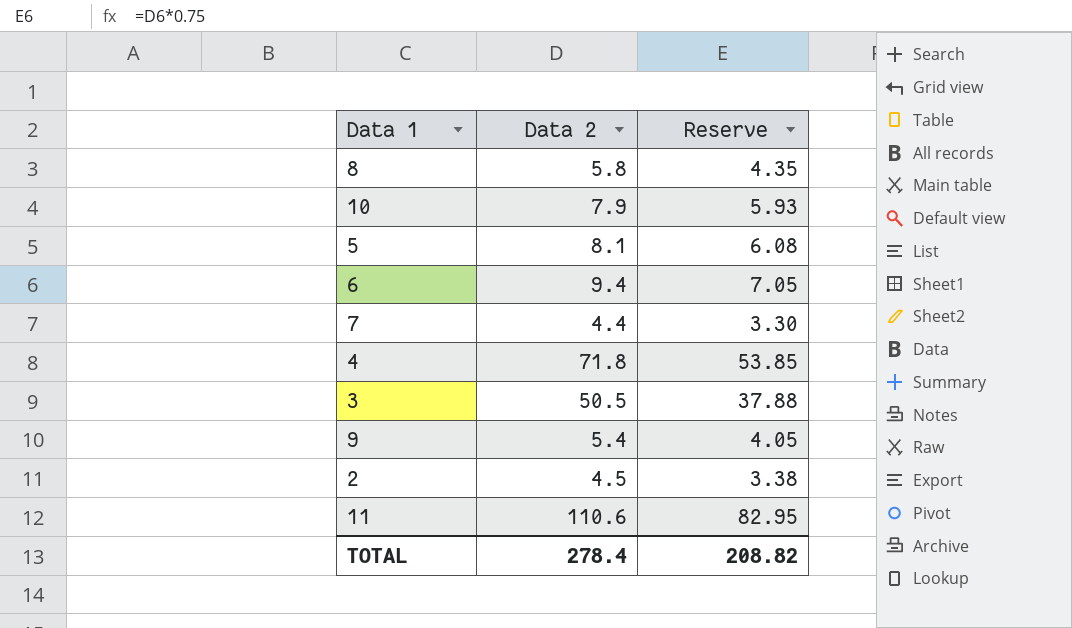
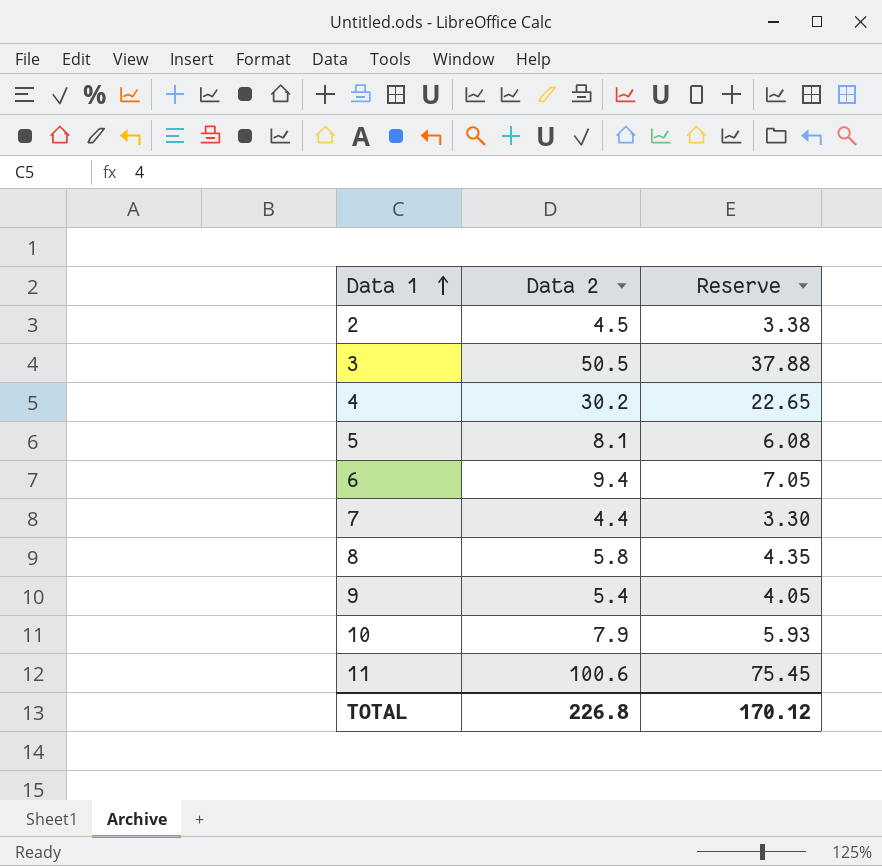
row order: none -> Data 1 ascending
4 | Data 2: 71.8 -> 30.2
4 | Reserve: 53.85 -> 22.65
11 | Data 2: 110.6 -> 100.6
11 | Reserve: 82.95 -> 75.45
TOTAL | Data 2: 278.4 -> 226.8
TOTAL | Reserve: 208.82 -> 170.12

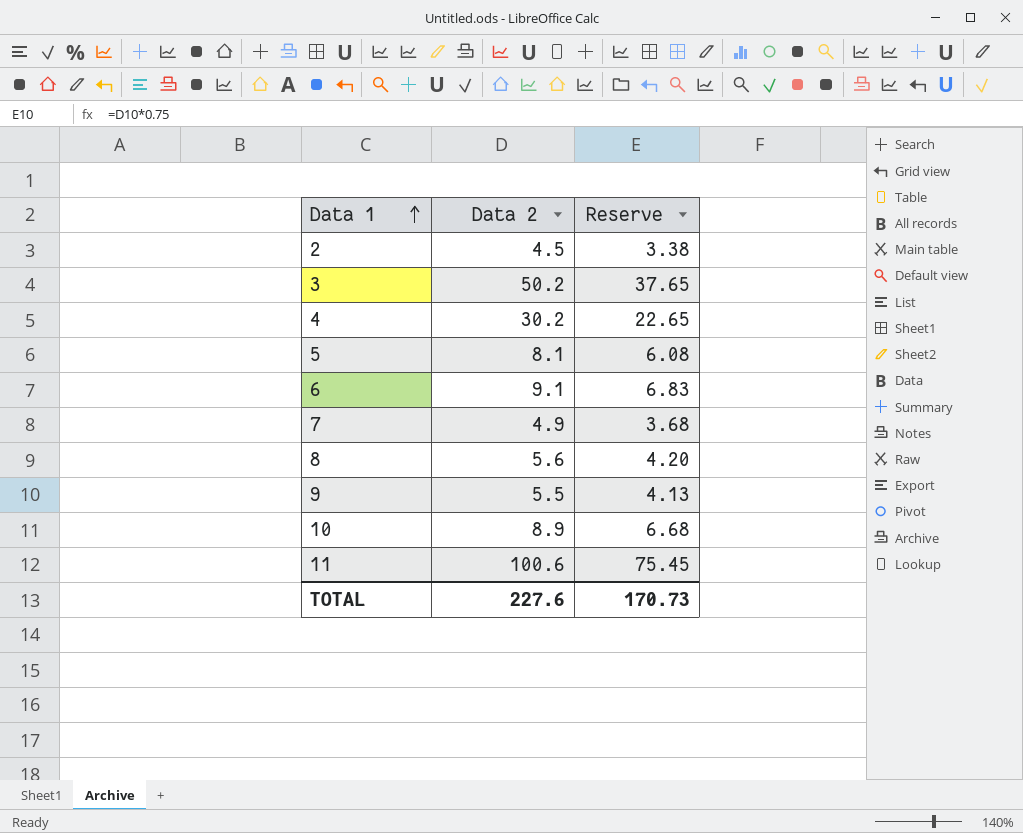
3 | Data 2: 50.5 -> 50.2
3 | Reserve: 37.88 -> 37.65
6 | Data 2: 9.4 -> 9.1
6 | Reserve: 7.05 -> 6.83
7 | Data 2: 4.4 -> 4.9
7 | Reserve: 3.30 -> 3.68
8 | Data 2: 5.8 -> 5.6
8 | Reserve: 4.35 -> 4.20
9 | Data 2: 5.4 -> 5.5
9 | Reserve: 4.05 -> 4.13
10 | Data 2: 7.9 -> 8.9
10 | Reserve: 5.93 -> 6.68
TOTAL | Data 2: 226.8 -> 227.6
TOTAL | Reserve: 170.12 -> 170.73

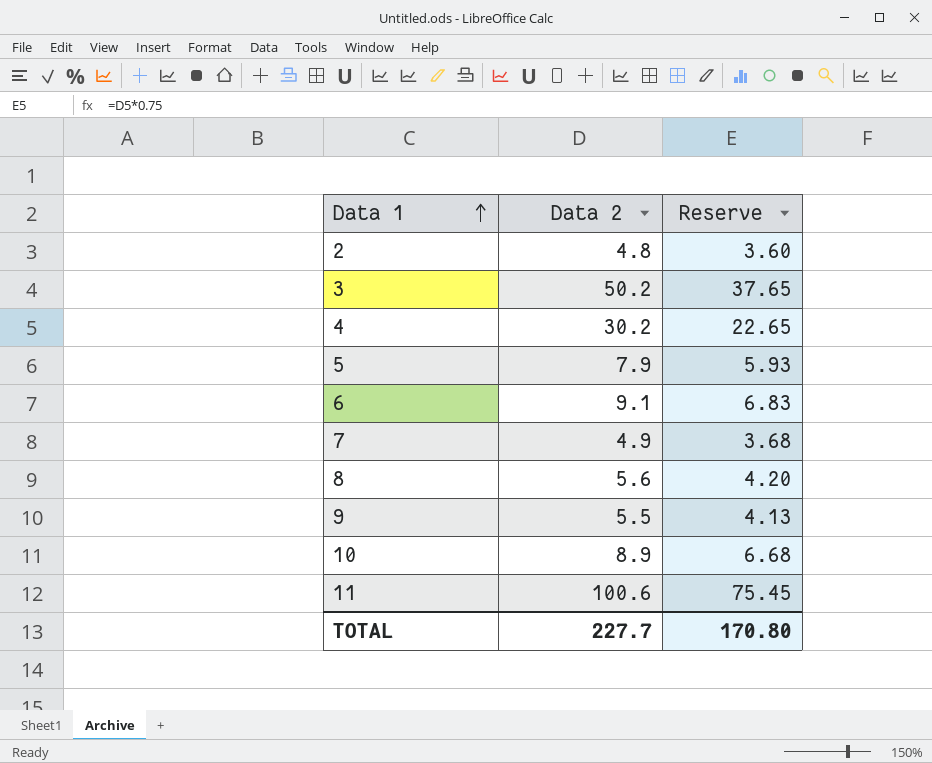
2 | Data 2: 4.5 -> 4.8
2 | Reserve: 3.38 -> 3.60
5 | Data 2: 8.1 -> 7.9
5 | Reserve: 6.08 -> 5.93
TOTAL | Data 2: 227.6 -> 227.7
TOTAL | Reserve: 170.73 -> 170.80

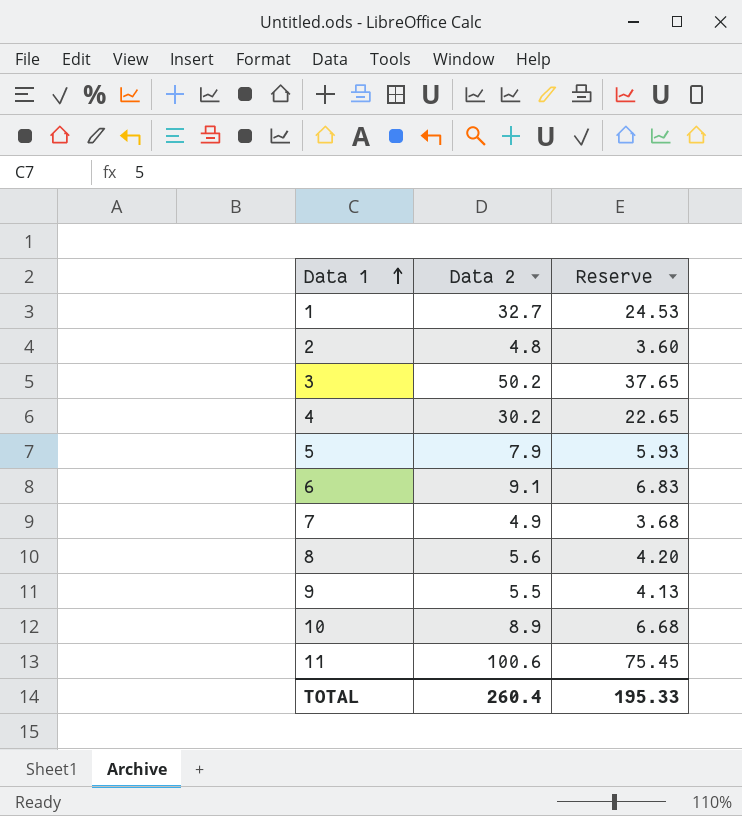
row 1: none -> 32.7 | 24.53
TOTAL | Data 2: 227.7 -> 260.4
TOTAL | Reserve: 170.80 -> 195.33

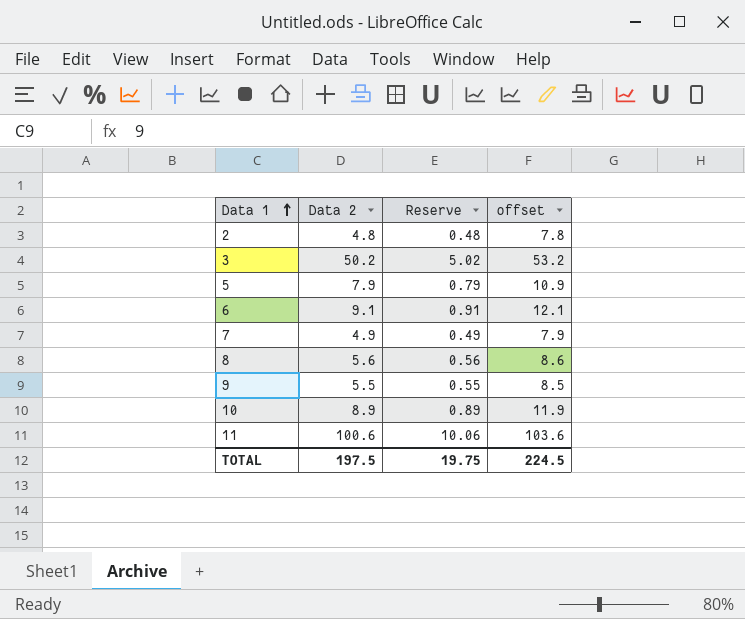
column Reserve | formula: [Data 2] * 0.75 -> [Data 2] * 0.1
column offset | formula: none -> [Data 2] + 3
row 1: 32.7 | 24.53 -> none
row 4: 30.2 | 22.65 -> none
TOTAL | Data 2: 260.4 -> 197.5
TOTAL | Reserve: 195.33 -> 19.75

